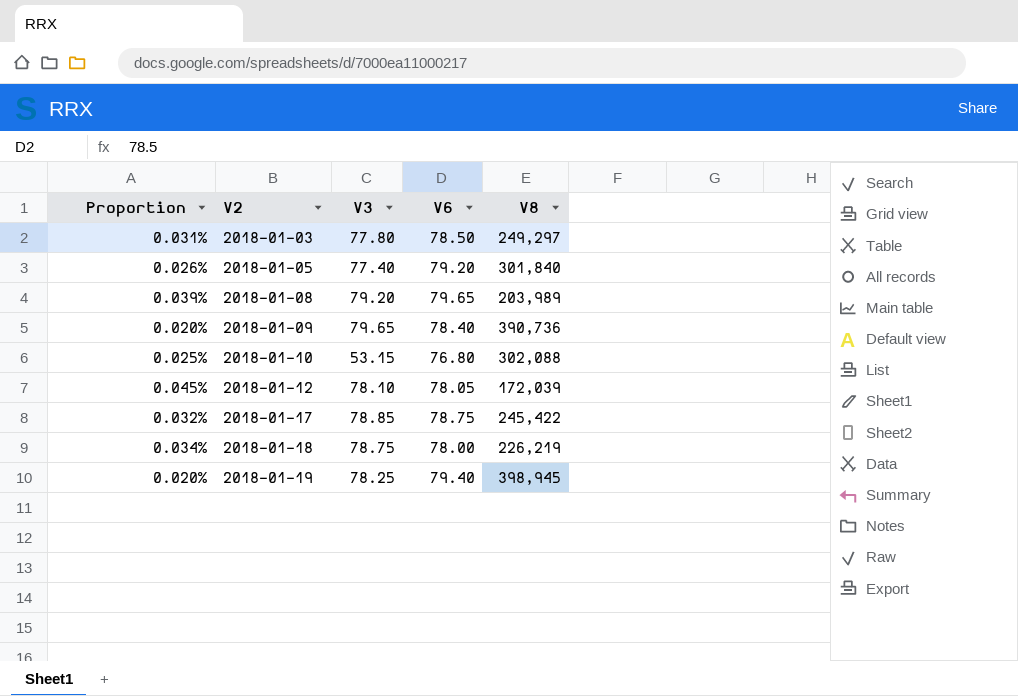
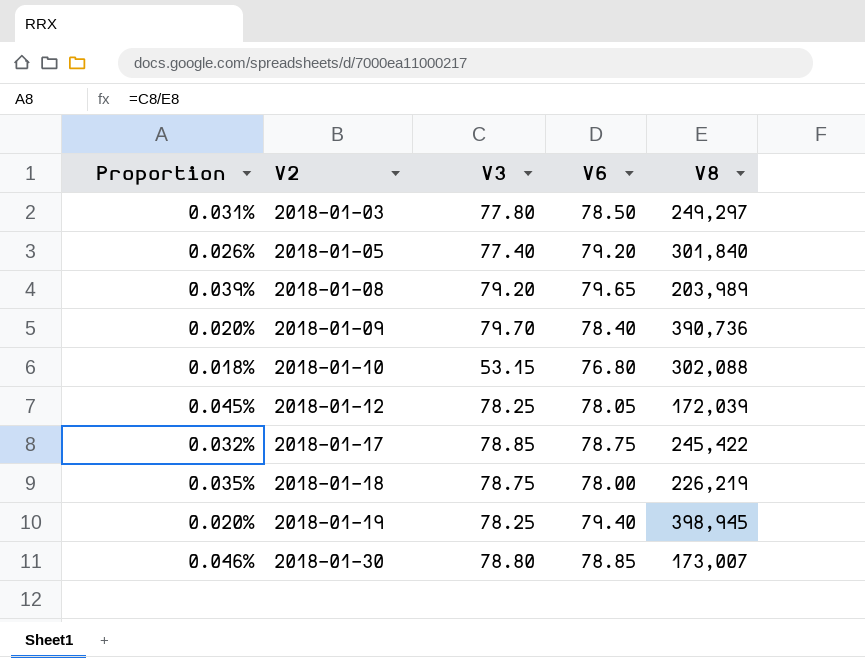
column Proportion | formula: [V6] / [V8] -> [V3] / [V8]
2018-01-09 | V3: 79.65 -> 79.70
2018-01-12 | V3: 78.10 -> 78.25
row 2018-01-30: none -> 0.046% | 78.80 | 78.85 | 173,007

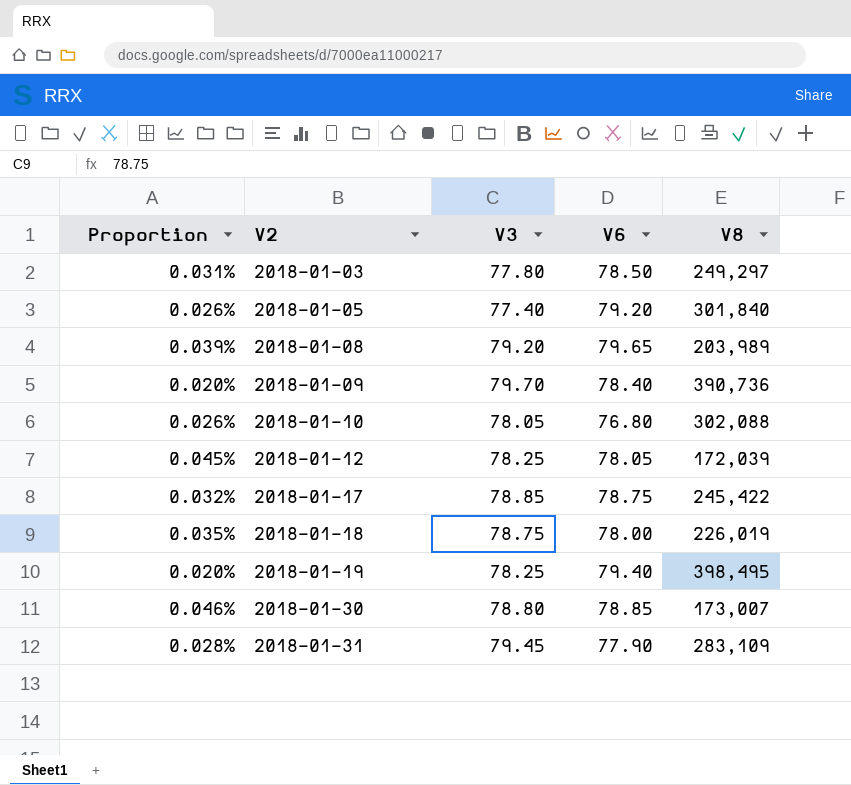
2018-01-10 | Proportion: 0.018% -> 0.026%
2018-01-10 | V3: 53.15 -> 78.05
2018-01-18 | V8: 226,219 -> 226,019
2018-01-19 | V8: 398,945 -> 398,495
row 2018-01-31: none -> 0.028% | 79.45 | 77.90 | 283,109

